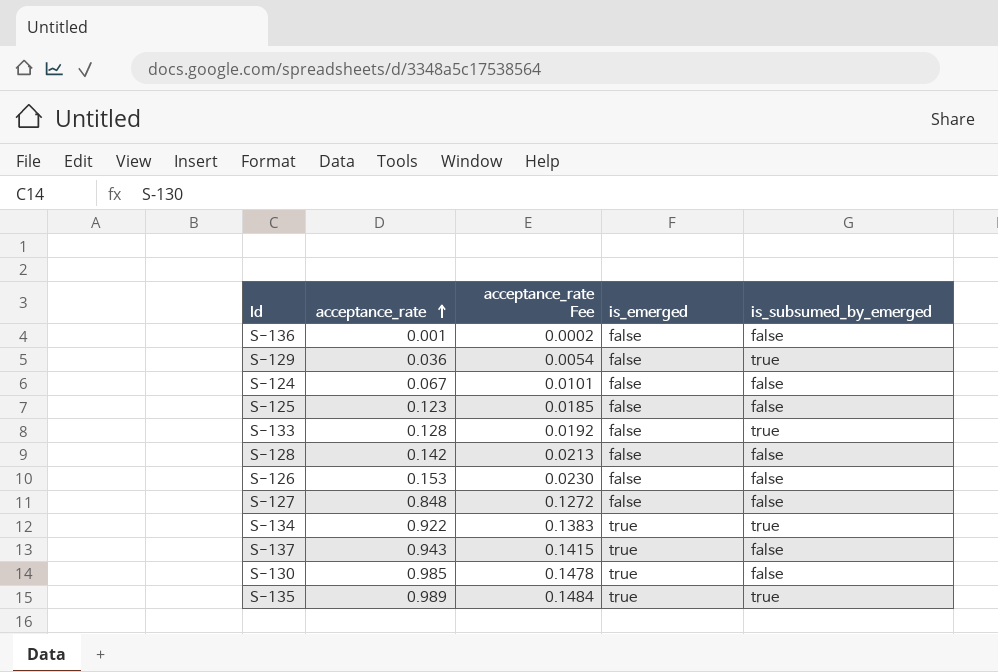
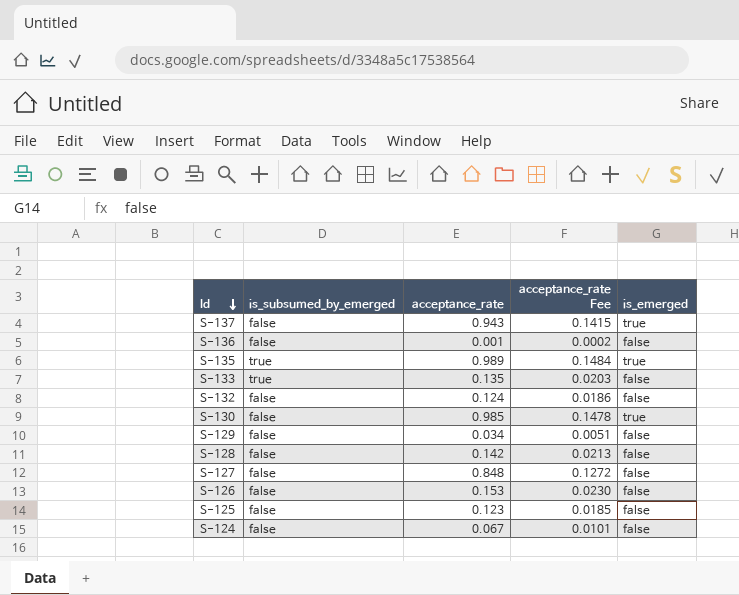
row order: acceptance_rate ascending -> Id descending
column is_subsumed_by_emerged | position: 5 -> 2
row S-134: 0.922 | 0.1383 | true | true -> none
S-133 | acceptance_rate: 0.128 -> 0.135
S-133 | acceptance_rate Fee: 0.0192 -> 0.0203
row S-132: none -> false | 0.124 | 0.0186 | false
S-129 | is_subsumed_by_emerged: true -> false
S-129 | acceptance_rate: 0.036 -> 0.034
S-129 | acceptance_rate Fee: 0.0054 -> 0.0051

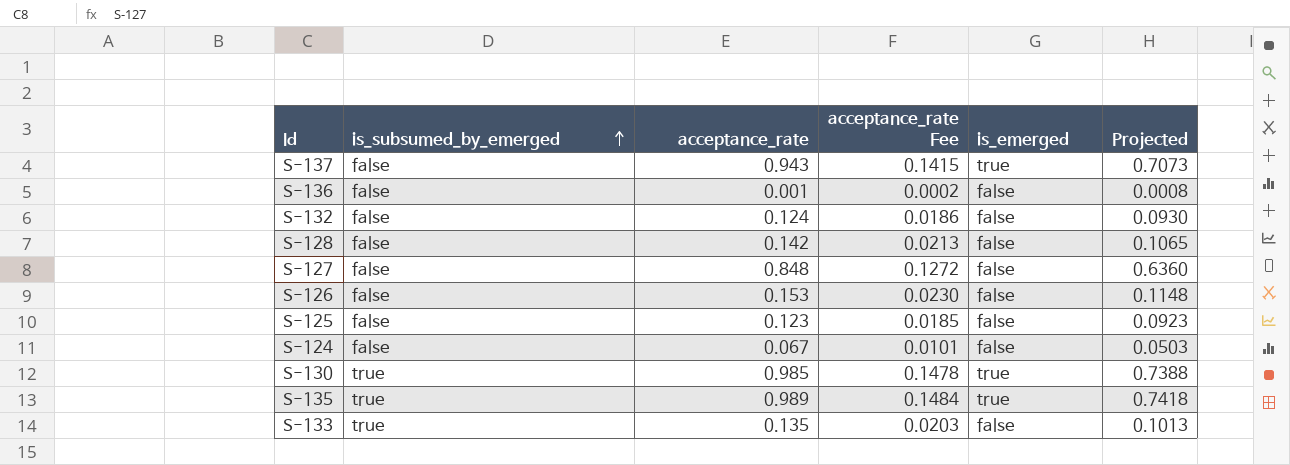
row order: Id descending -> is_subsumed_by_emerged ascending
column Projected | formula: none -> [acceptance_rate] * 0.75
row S-129: false | 0.034 | 0.0051 | false -> none
S-130 | is_subsumed_by_emerged: false -> true

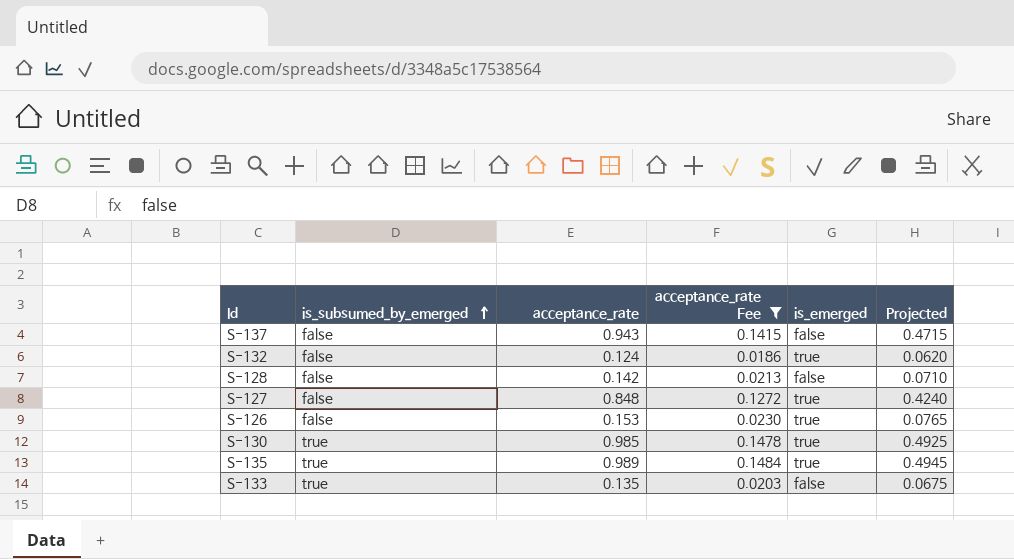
filter: none -> acceptance_rate Fee >= 0.0186
column Projected | formula: [acceptance_rate] * 0.75 -> [acceptance_rate] * 0.5
S-137 | is_emerged: true -> false
S-132 | is_emerged: false -> true
S-127 | is_emerged: false -> true
S-126 | is_emerged: false -> true

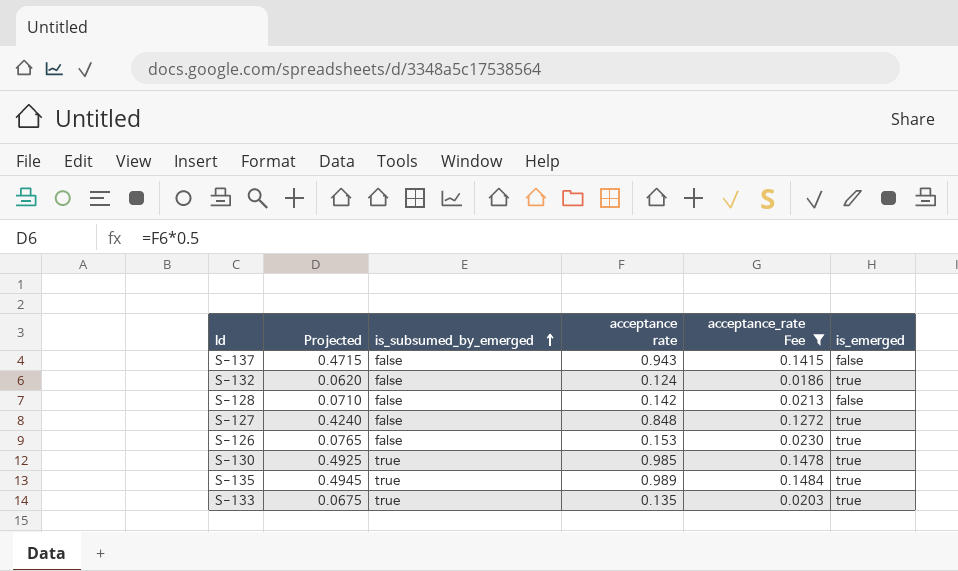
column Projected | position: 6 -> 2
column name: acceptance_rate -> acceptance rate
S-133 | is_emerged: false -> true

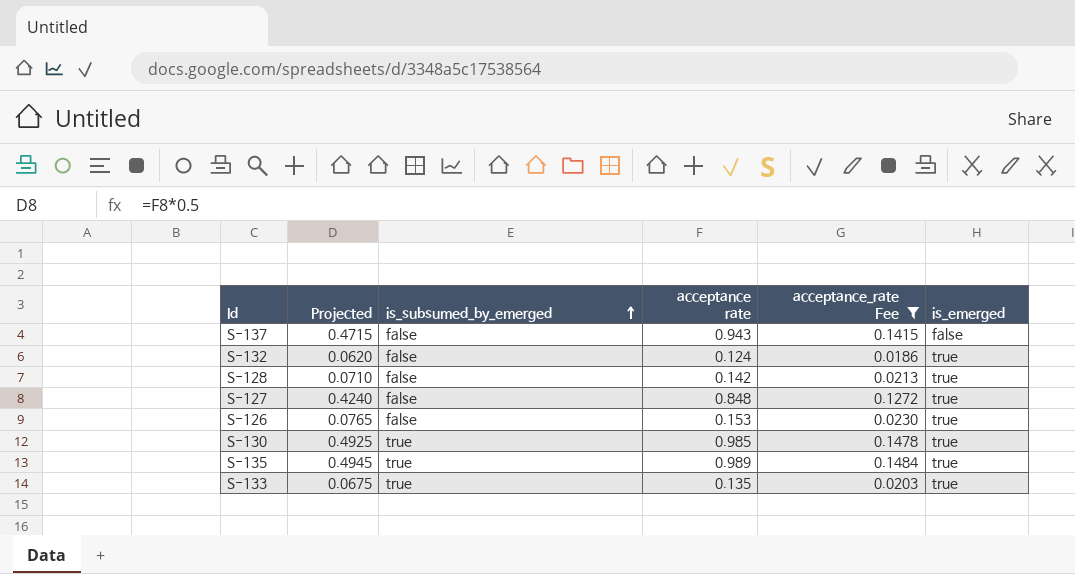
S-128 | is_emerged: false -> true

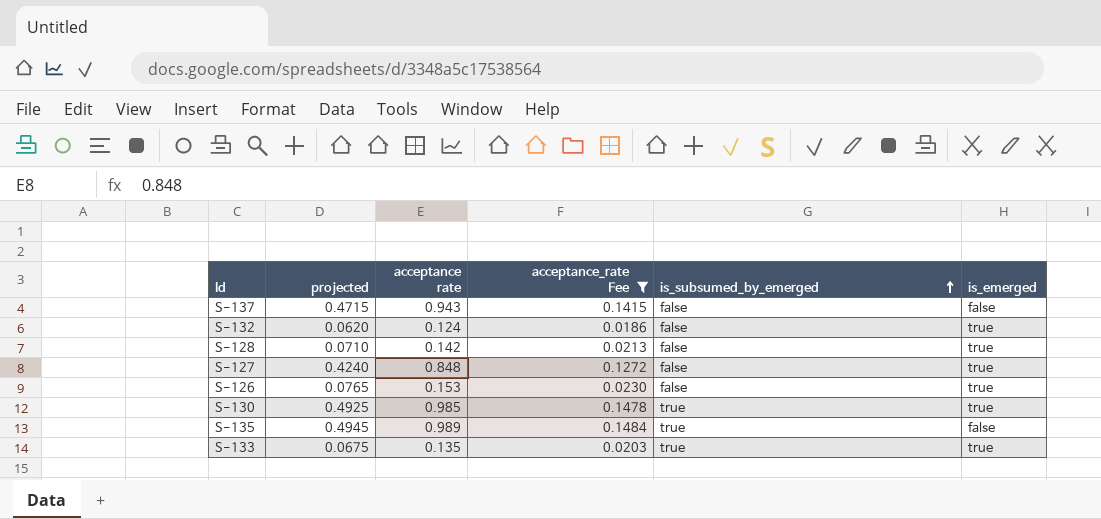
column name: Projected -> projected
column is_subsumed_by_emerged | position: 3 -> 5
S-135 | is_emerged: true -> false

